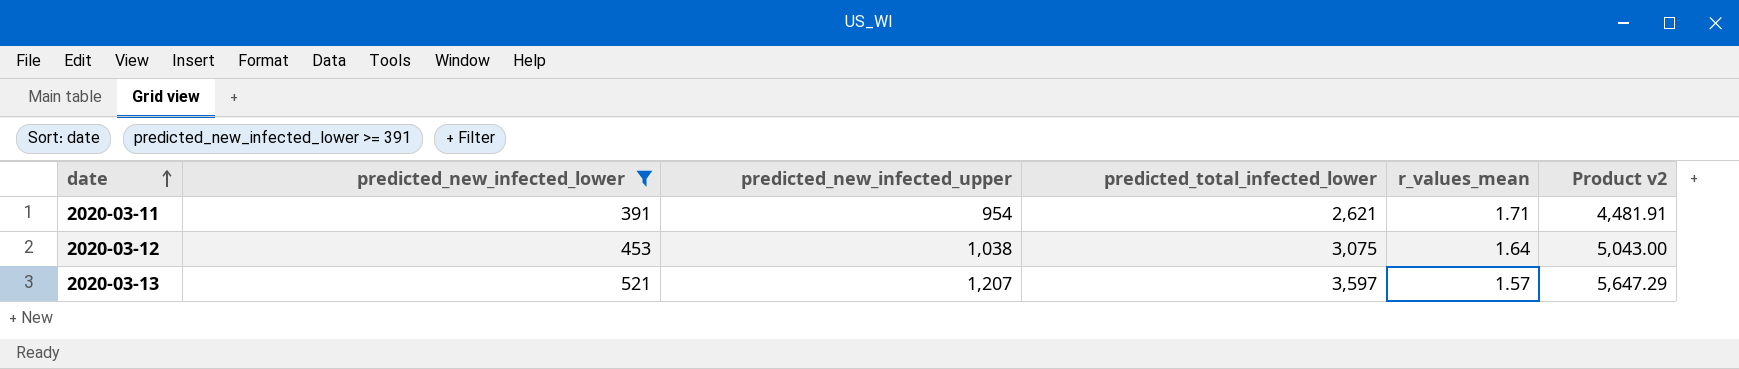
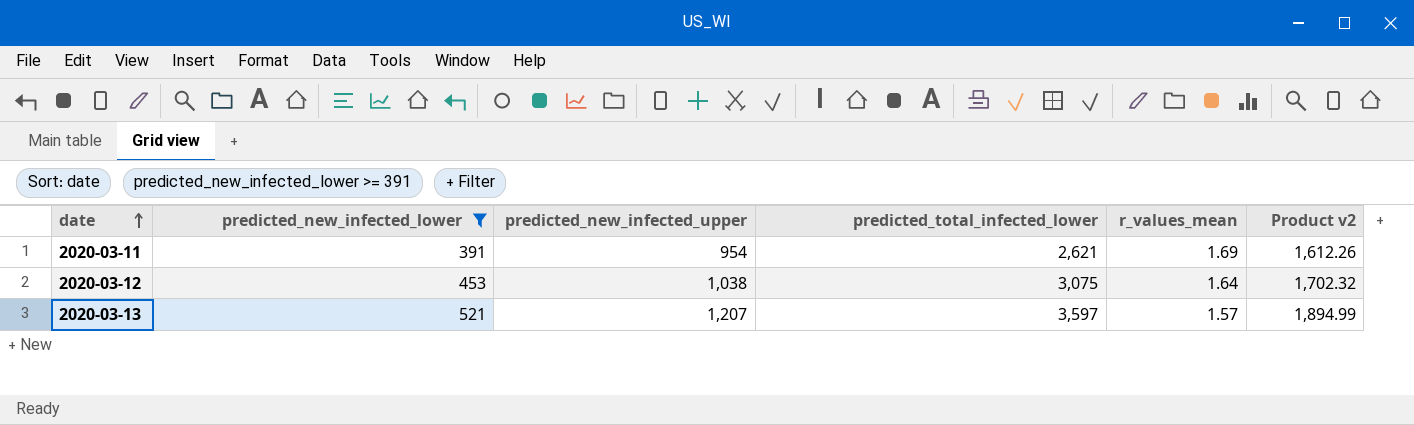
column Product v2 | formula: [predicted_total_infected_lower] * [r_values_mean] -> [predicted_new_infected_upper] * [r_values_mean]
2020-03-11 | r_values_mean: 1.71 -> 1.69

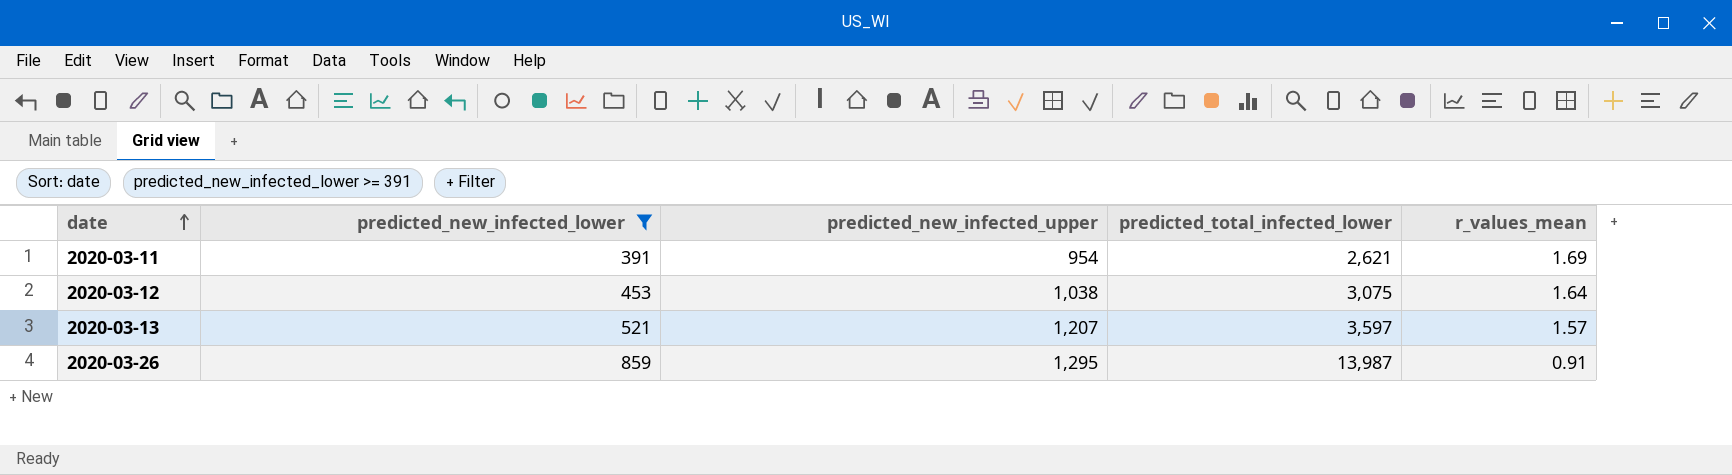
column Product v2 | formula: [predicted_new_infected_upper] * [r_values_mean] -> none
row 2020-03-26: none -> 859 | 1,295 | 13,987 | 0.91

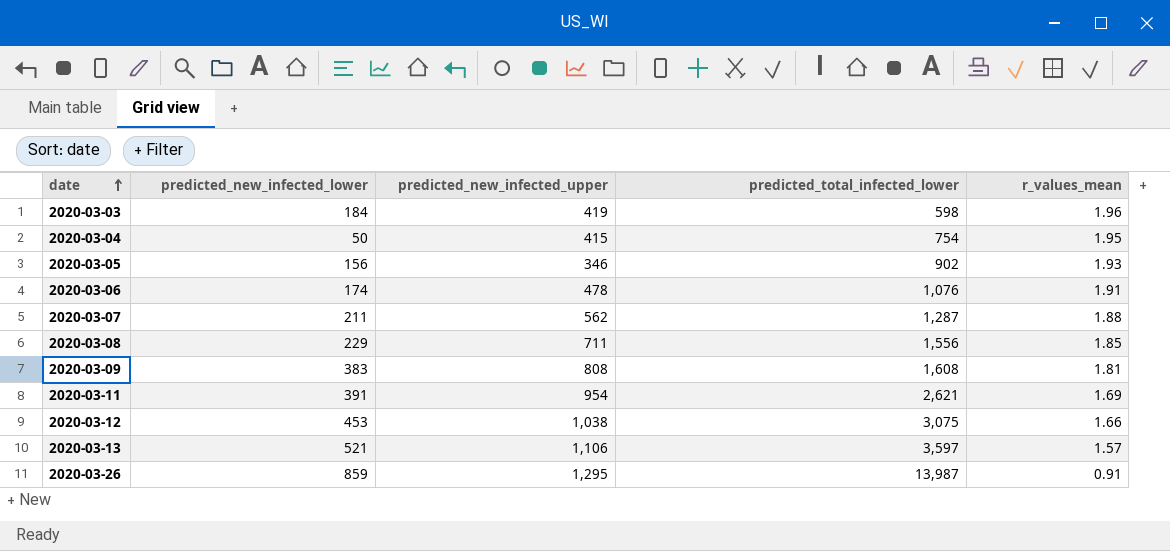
filter: predicted_new_infected_lower >= 391 -> none
2020-03-12 | r_values_mean: 1.64 -> 1.66
2020-03-13 | predicted_new_infected_upper: 1,207 -> 1,106

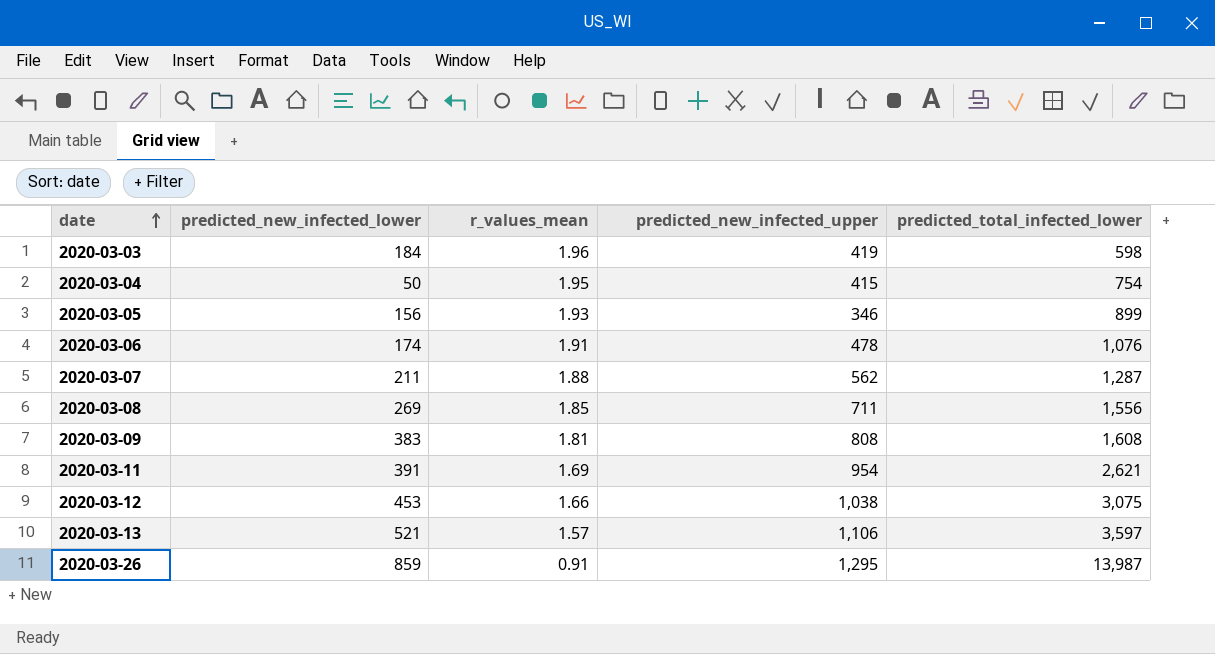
column r_values_mean | position: 5 -> 3
2020-03-05 | predicted_total_infected_lower: 902 -> 899
2020-03-08 | predicted_new_infected_lower: 229 -> 269

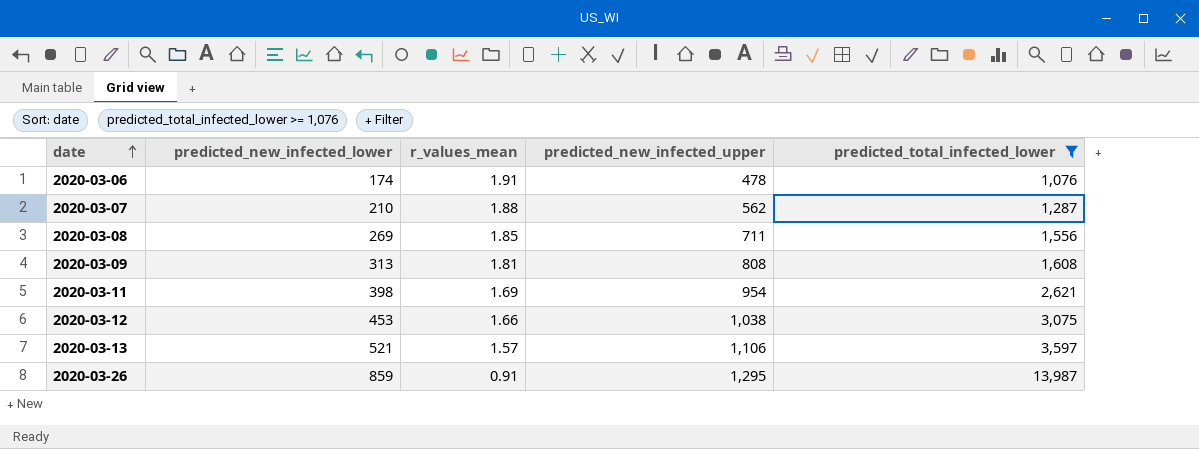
filter: none -> predicted_total_infected_lower >= 1,076
2020-03-07 | predicted_new_infected_lower: 211 -> 210
2020-03-09 | predicted_new_infected_lower: 383 -> 313
2020-03-11 | predicted_new_infected_lower: 391 -> 398

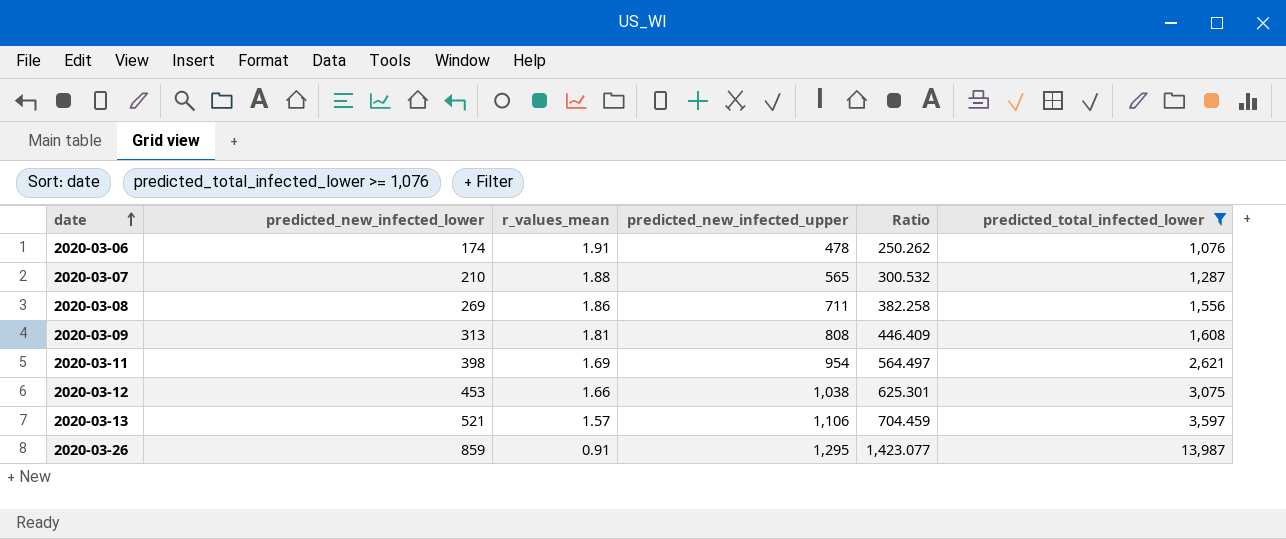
column Ratio | formula: none -> [predicted_new_infected_upper] / [r_values_mean]
2020-03-07 | predicted_new_infected_upper: 562 -> 565
2020-03-08 | r_values_mean: 1.85 -> 1.86

